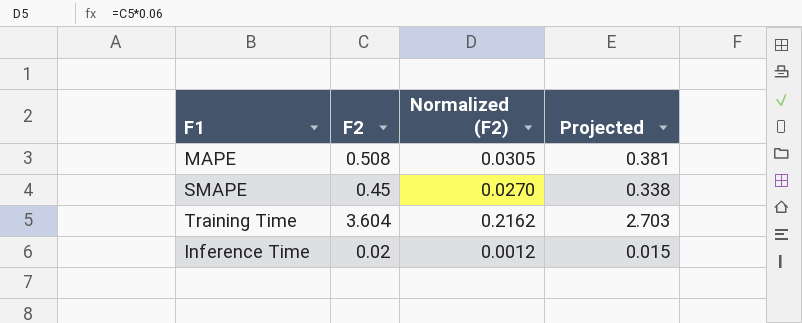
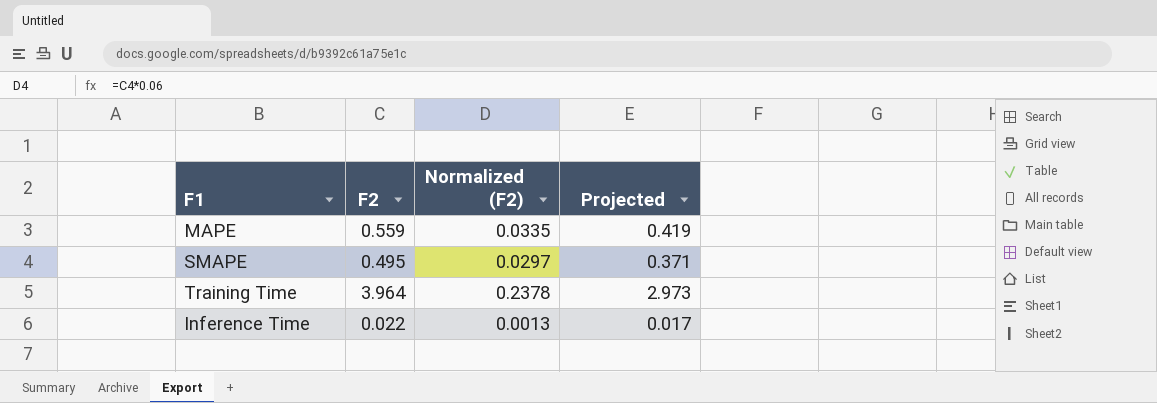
MAPE | F2: 0.508 -> 0.559
MAPE | Normalized (F2): 0.0305 -> 0.0335
MAPE | Projected: 0.381 -> 0.419
SMAPE | F2: 0.45 -> 0.495
SMAPE | Normalized (F2): 0.0270 -> 0.0297
SMAPE | Projected: 0.338 -> 0.371
Training Time | F2: 3.604 -> 3.964
Training Time | Normalized (F2): 0.2162 -> 0.2378
Training Time | Projected: 2.703 -> 2.973
Inference Time | F2: 0.02 -> 0.022
Inference Time | Normalized (F2): 0.0012 -> 0.0013
Inference Time | Projected: 0.015 -> 0.017

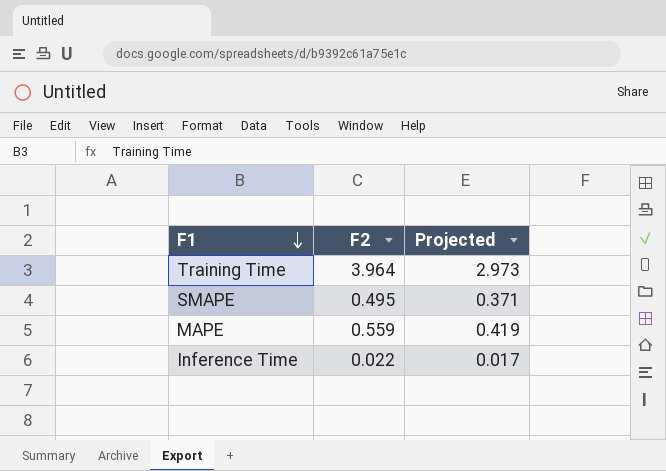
row order: none -> F1 descending
column Normalized (F2) | formula: [F2] * 0.06 -> none

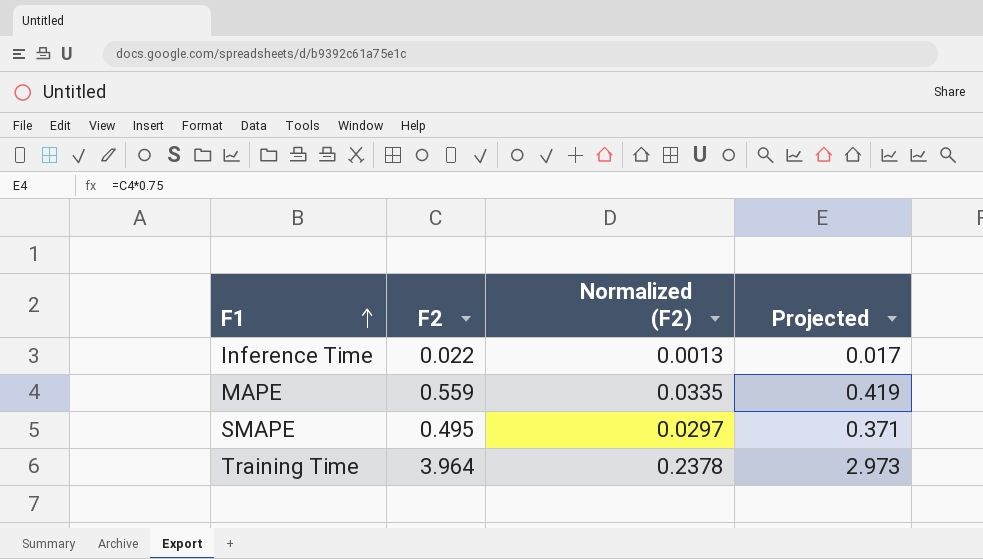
row order: F1 descending -> F1 ascending
column Normalized (F2) | formula: none -> [F2] * 0.06

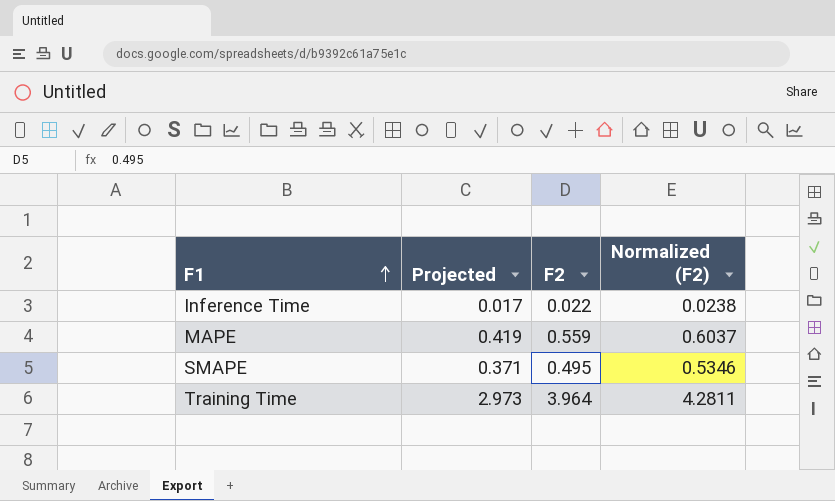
column Projected | position: 4 -> 2
column Normalized (F2) | formula: [F2] * 0.06 -> [F2] * 1.08

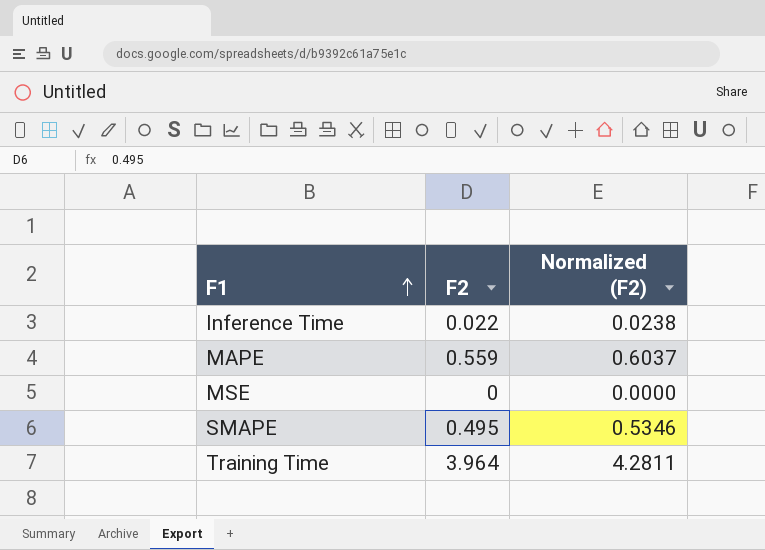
column Projected | formula: [F2] * 0.75 -> none
row MSE: none -> 0 | 0.0000

